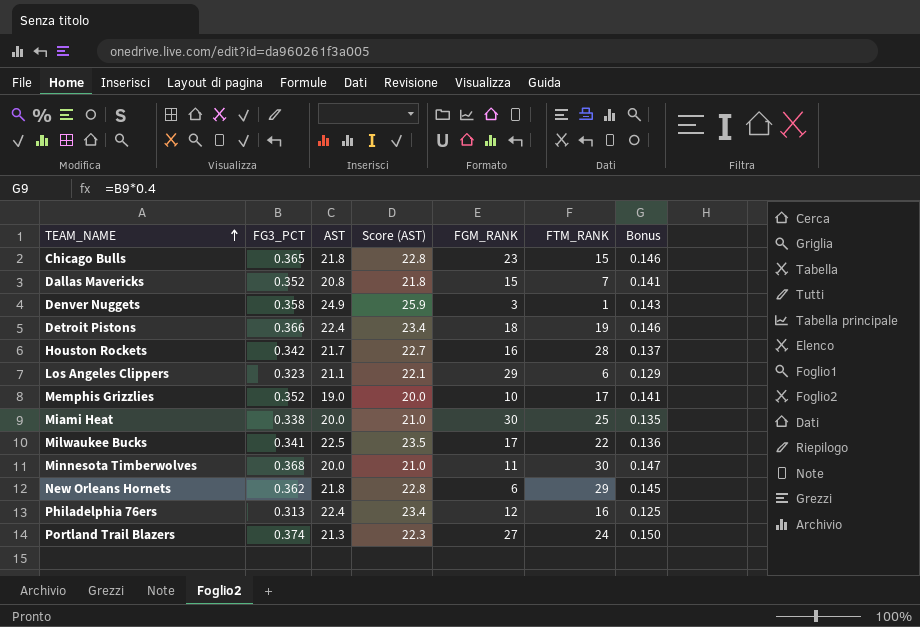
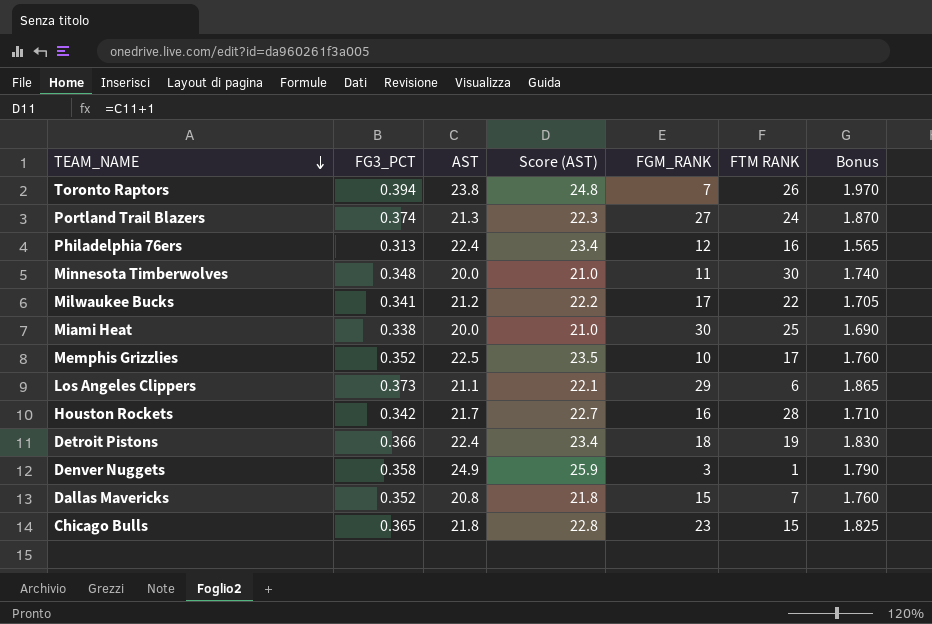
row order: TEAM_NAME ascending -> TEAM_NAME descending
column name: FTM_RANK -> FTM RANK
column Bonus | formula: [FG3_PCT] * 0.4 -> [FG3_PCT] * 5
row New Orleans Hornets: 0.362 | 21.8 | 22.8 | 6 | 29 | 0.145 -> none
row Toronto Raptors: none -> 0.394 | 23.8 | 24.8 | 7 | 26 | 1.970
Minnesota Timberwolves | FG3_PCT: 0.368 -> 0.348
Milwaukee Bucks | AST: 22.5 -> 21.2
Milwaukee Bucks | Score (AST): 23.5 -> 22.2
Memphis Grizzlies | AST: 19.0 -> 22.5
Memphis Grizzlies | Score (AST): 20.0 -> 23.5
Los Angeles Clippers | FG3_PCT: 0.323 -> 0.373

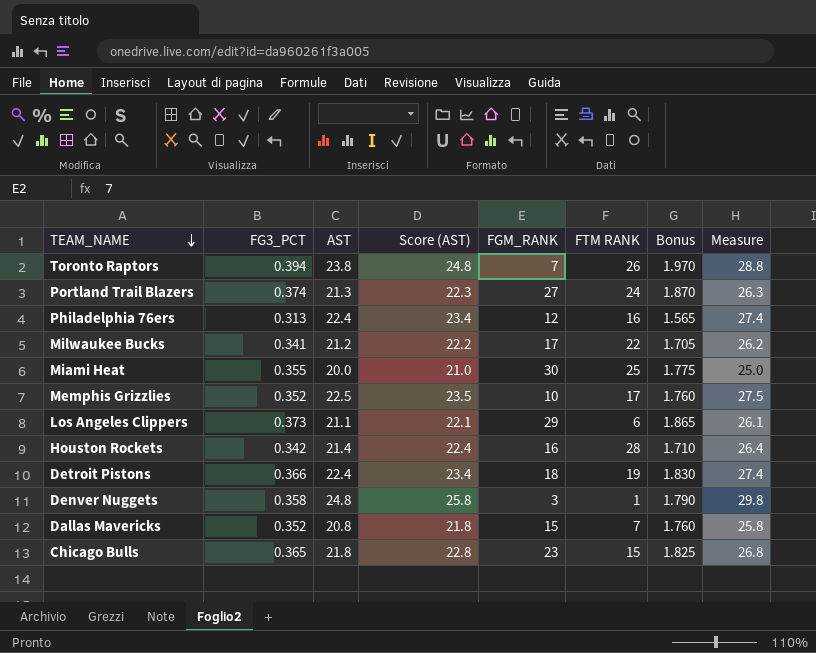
column Measure | formula: none -> [AST] + 5
row Minnesota Timberwolves: 0.348 | 20.0 | 21.0 | 11 | 30 | 1.740 -> none
Miami Heat | FG3_PCT: 0.338 -> 0.355
Miami Heat | Bonus: 1.690 -> 1.775
Houston Rockets | AST: 21.7 -> 21.4
Houston Rockets | Score (AST): 22.7 -> 22.4
Denver Nuggets | AST: 24.9 -> 24.8
Denver Nuggets | Score (AST): 25.9 -> 25.8

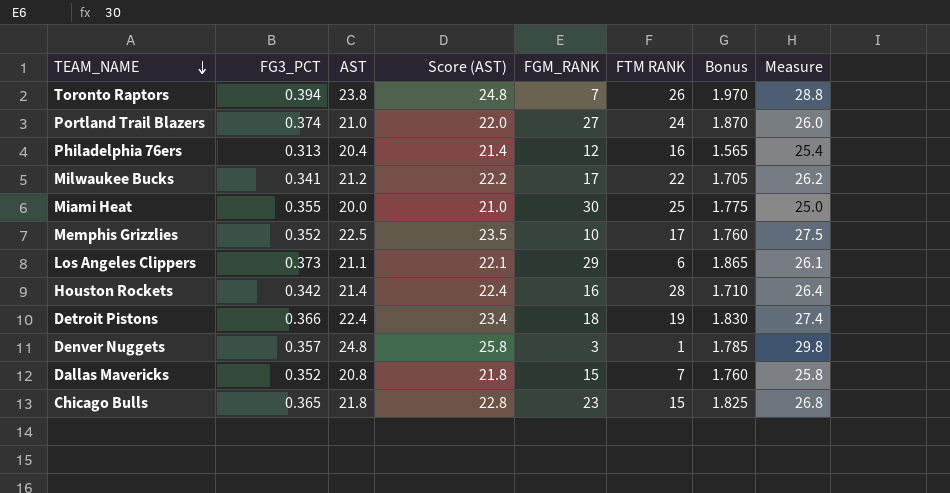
Portland Trail Blazers | AST: 21.3 -> 21.0
Portland Trail Blazers | Score (AST): 22.3 -> 22.0
Portland Trail Blazers | Measure: 26.3 -> 26.0
Philadelphia 76ers | AST: 22.4 -> 20.4
Philadelphia 76ers | Score (AST): 23.4 -> 21.4
Philadelphia 76ers | Measure: 27.4 -> 25.4
Denver Nuggets | FG3_PCT: 0.358 -> 0.357
Denver Nuggets | Bonus: 1.790 -> 1.785

